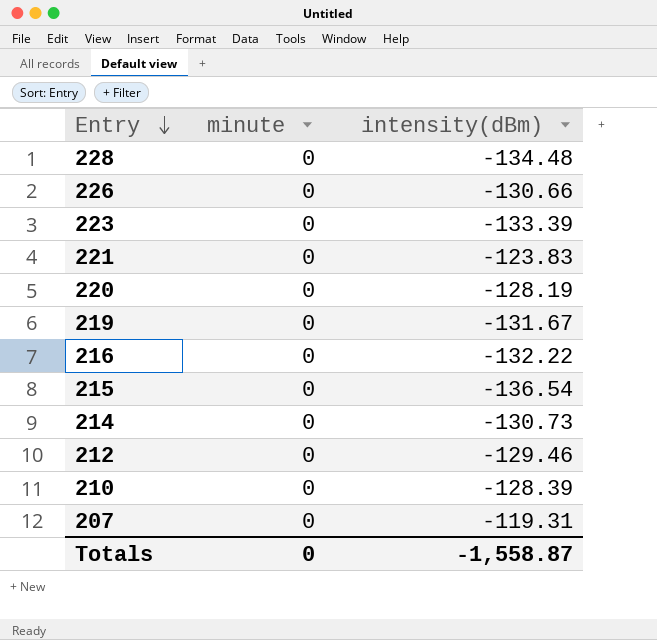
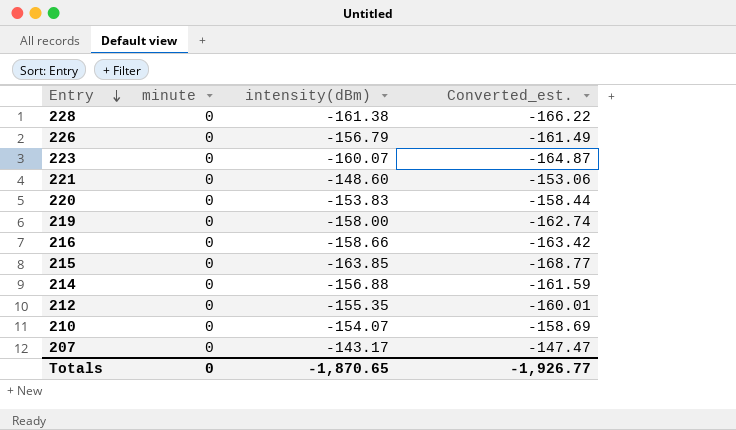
column Converted_est. | formula: none -> [intensity(dBm)] * 1.03
228 | intensity(dBm): -134.48 -> -161.38
226 | intensity(dBm): -130.66 -> -156.79
223 | intensity(dBm): -133.39 -> -160.07
221 | intensity(dBm): -123.83 -> -148.60
220 | intensity(dBm): -128.19 -> -153.83
219 | intensity(dBm): -131.67 -> -158.00
216 | intensity(dBm): -132.22 -> -158.66
215 | intensity(dBm): -136.54 -> -163.85
214 | intensity(dBm): -130.73 -> -156.88
212 | intensity(dBm): -129.46 -> -155.35
210 | intensity(dBm): -128.39 -> -154.07
207 | intensity(dBm): -119.31 -> -143.17
Totals | intensity(dBm): -1,558.87 -> -1,870.65

